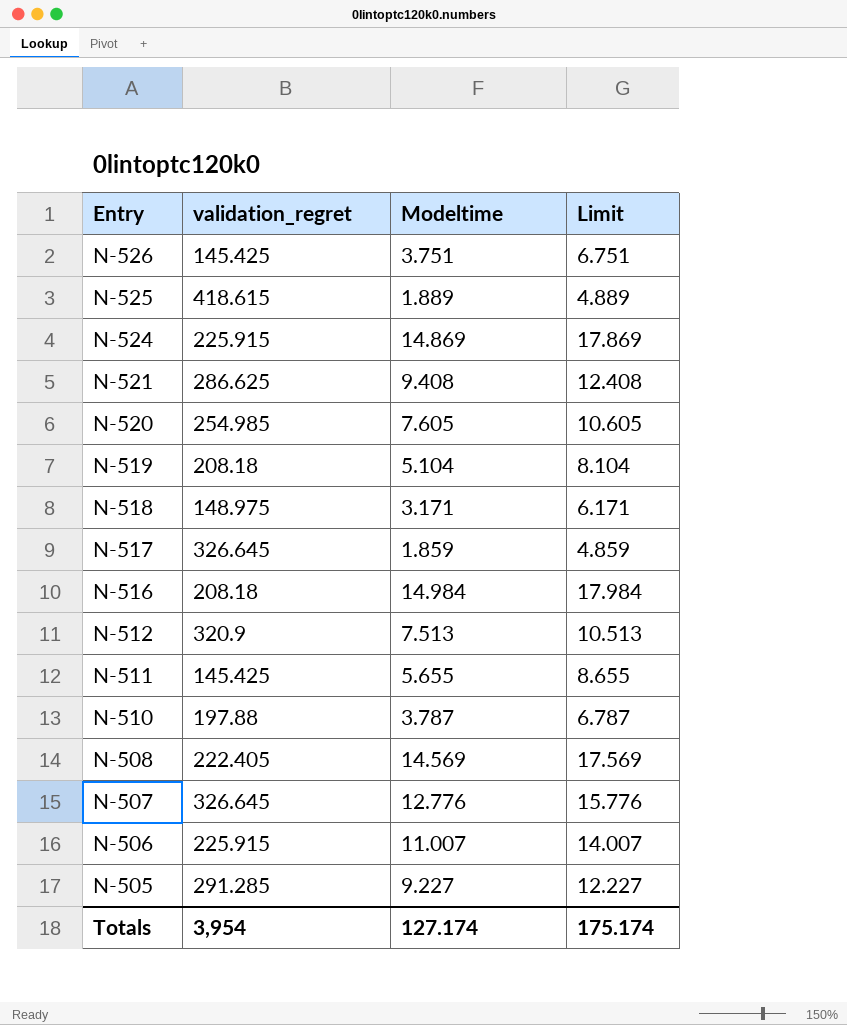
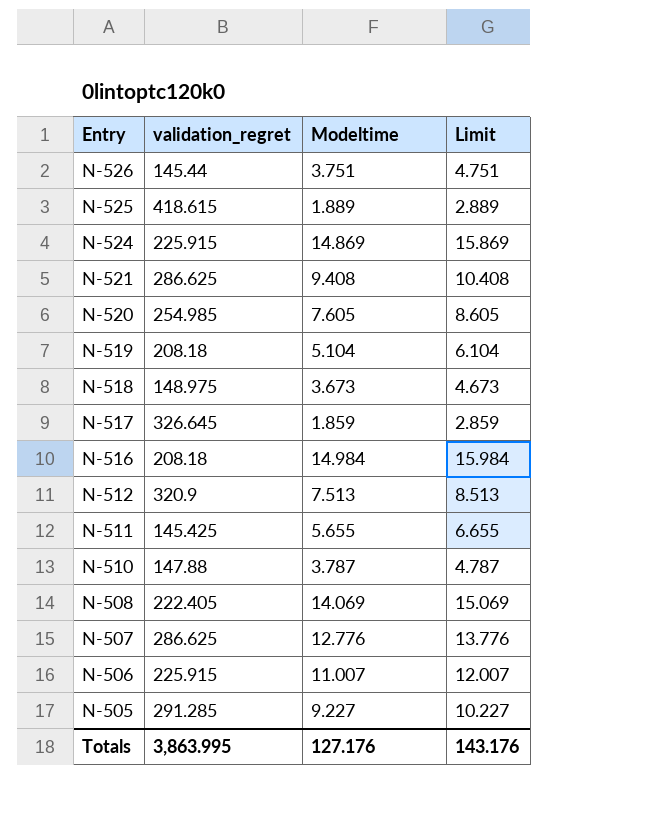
column Limit | formula: [Modeltime] + 3 -> [Modeltime] + 1
N-526 | validation_regret: 145.425 -> 145.44
N-518 | Modeltime: 3.171 -> 3.673
N-510 | validation_regret: 197.88 -> 147.88
N-508 | Modeltime: 14.569 -> 14.069
N-507 | validation_regret: 326.645 -> 286.625
Totals | validation_regret: 3,954 -> 3,863.995
Totals | Modeltime: 127.174 -> 127.176
Totals | Limit: 175.174 -> 143.176

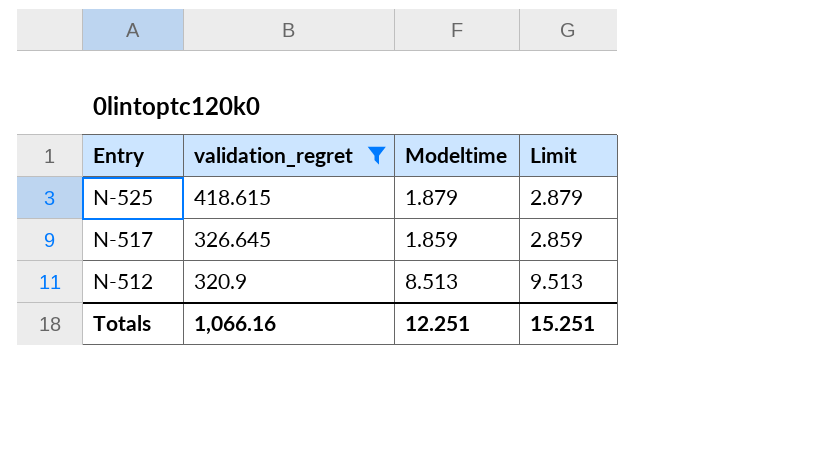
filter: none -> validation_regret >= 320.9
N-525 | Modeltime: 1.889 -> 1.879
N-525 | Limit: 2.889 -> 2.879
N-512 | Modeltime: 7.513 -> 8.513
N-512 | Limit: 8.513 -> 9.513
Totals | validation_regret: 3,863.995 -> 1,066.16
Totals | Modeltime: 127.176 -> 12.251
Totals | Limit: 143.176 -> 15.251

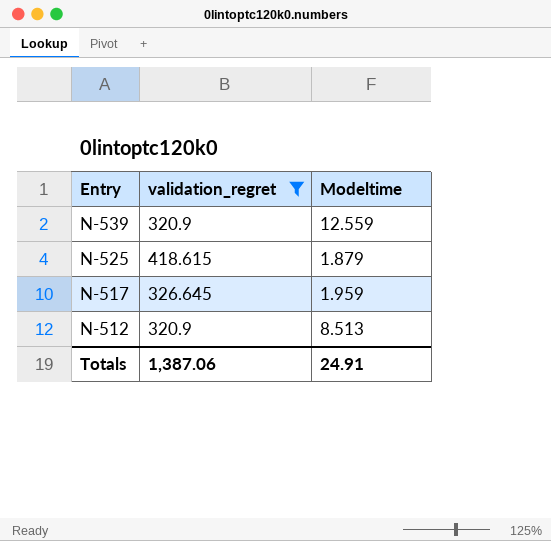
column Limit | formula: [Modeltime] + 1 -> none
row N-539: none -> 320.9 | 12.559
N-517 | Modeltime: 1.859 -> 1.959
Totals | validation_regret: 1,066.16 -> 1,387.06
Totals | Modeltime: 12.251 -> 24.91

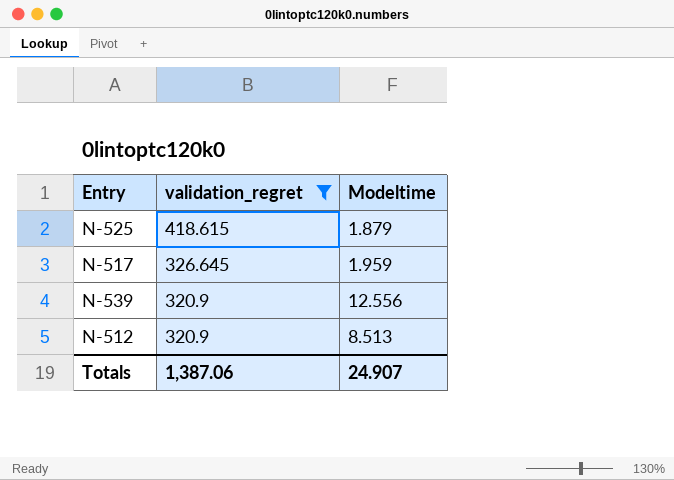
row order: Entry descending -> validation_regret descending
N-539 | Modeltime: 12.559 -> 12.556
Totals | Modeltime: 24.91 -> 24.907

